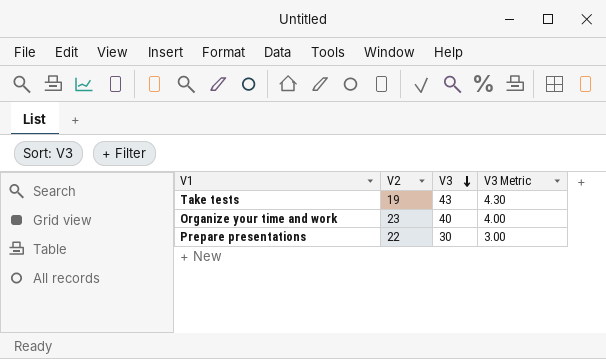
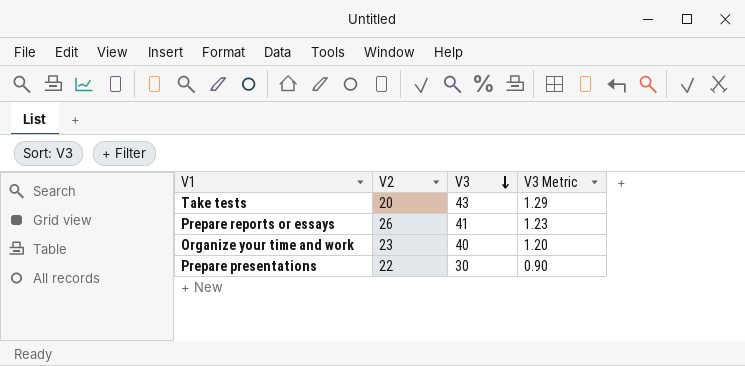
column V3 Metric | formula: [V3] * 0.1 -> [V3] * 0.03
Take tests | V2: 19 -> 20
row Prepare reports or essays: none -> 26 | 41 | 1.23

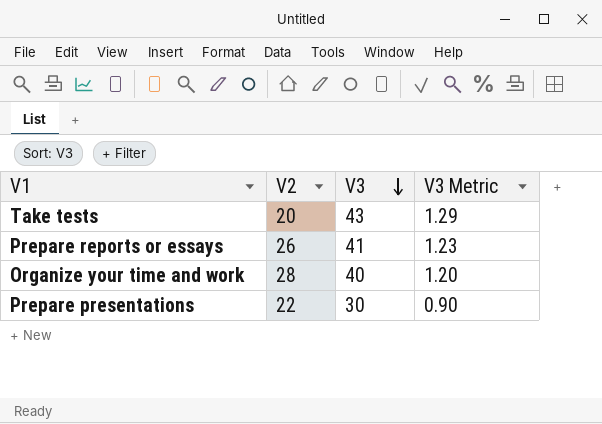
Organize your time and work | V2: 23 -> 28

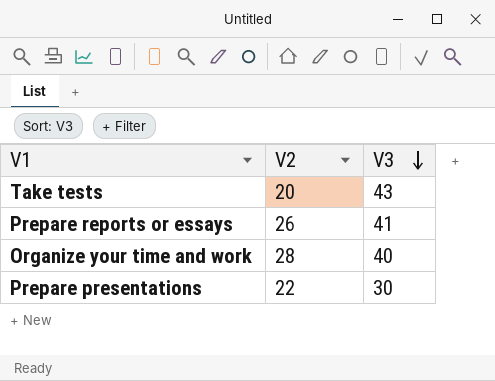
column V3 Metric | formula: [V3] * 0.03 -> none

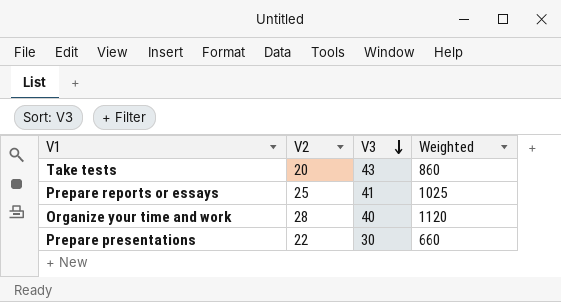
column Weighted | formula: none -> [V2] * [V3]
Prepare reports or essays | V2: 26 -> 25

